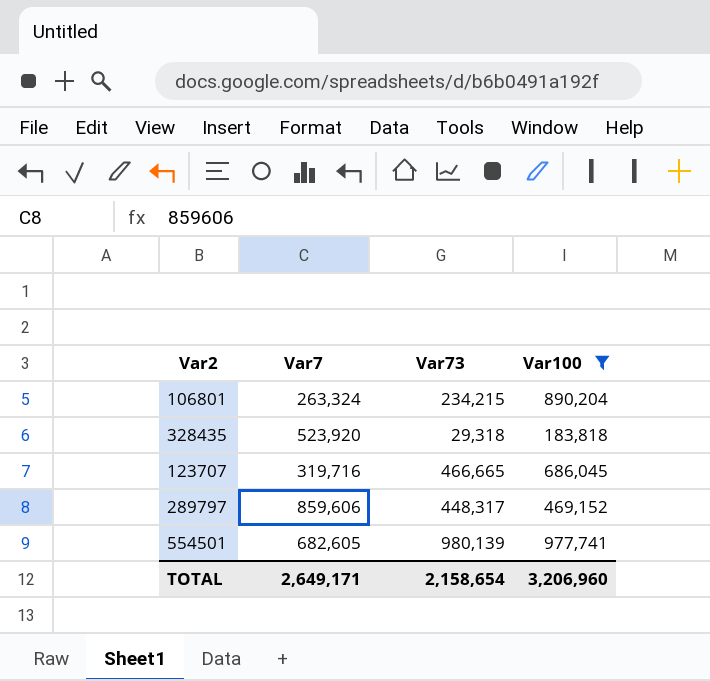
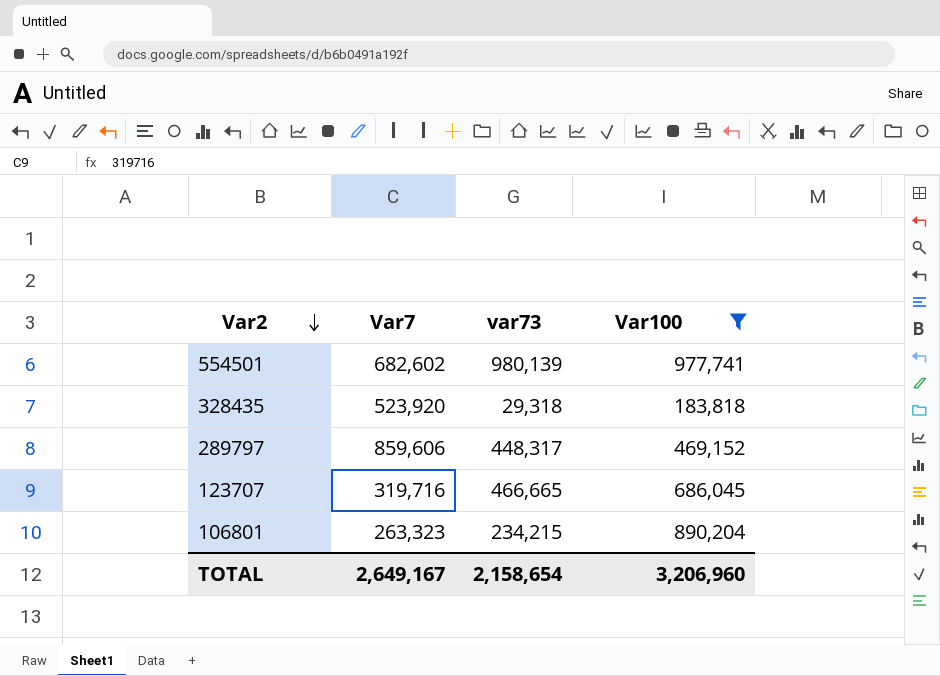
row order: none -> Var2 descending
column name: Var73 -> var73
554501 | Var7: 682,605 -> 682,602
106801 | Var7: 263,324 -> 263,323
TOTAL | Var7: 2,649,171 -> 2,649,167

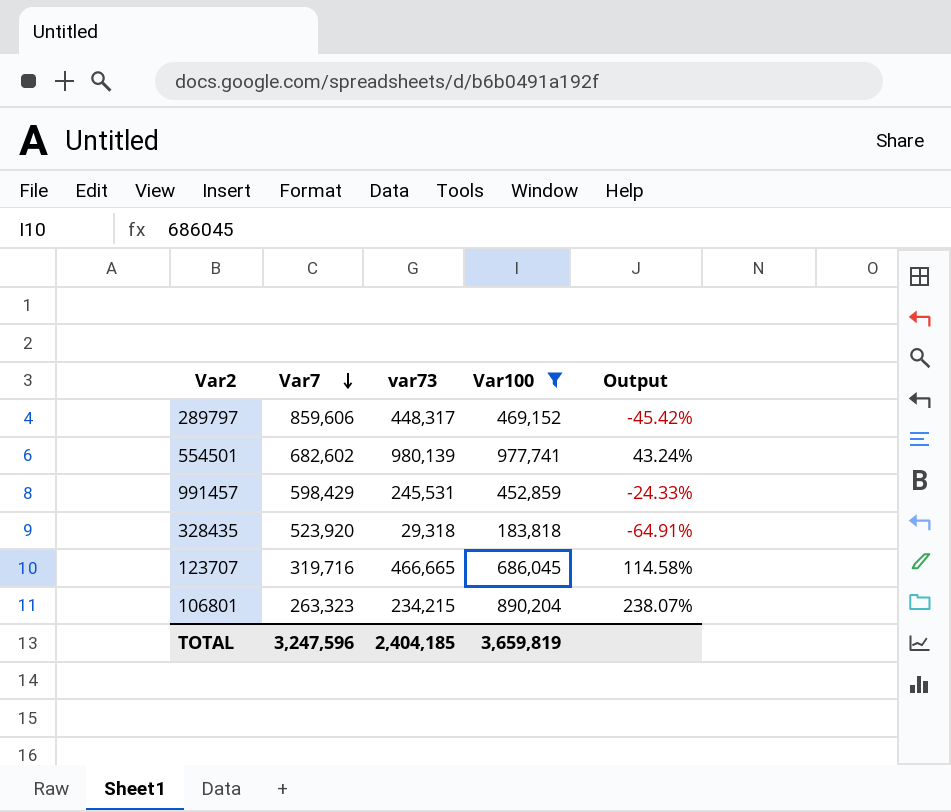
row order: Var2 descending -> Var7 descending
column Output | formula: none -> ([Var100] - [Var7]) / [Var7]
row 991457: none -> 598,429 | 245,531 | 452,859 | -24.33%
TOTAL | Var7: 2,649,167 -> 3,247,596
TOTAL | var73: 2,158,654 -> 2,404,185
TOTAL | Var100: 3,206,960 -> 3,659,819

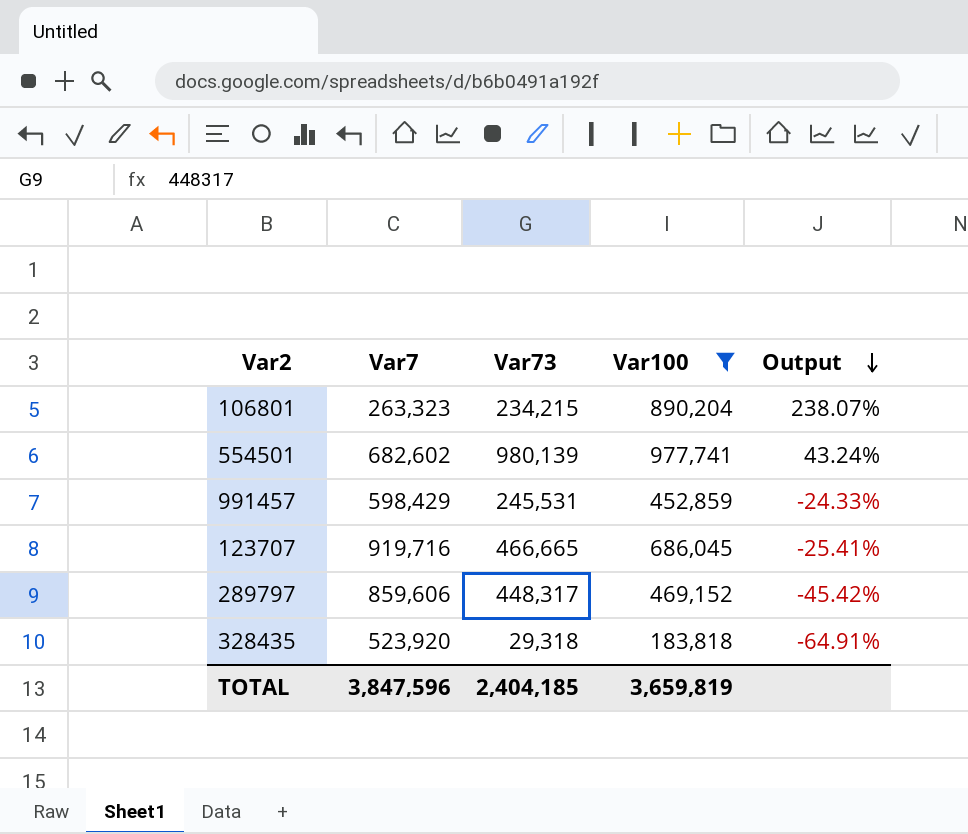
row order: Var7 descending -> Output descending
column name: var73 -> Var73
123707 | Var7: 319,716 -> 919,716
123707 | Output: 114.58% -> -25.41%
TOTAL | Var7: 3,247,596 -> 3,847,596

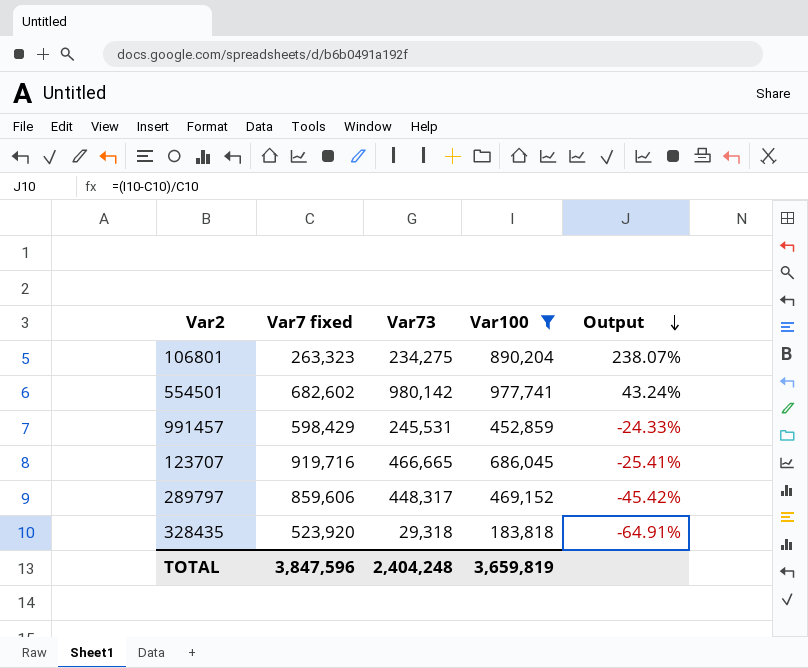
column name: Var7 -> Var7 fixed
106801 | Var73: 234,215 -> 234,275
554501 | Var73: 980,139 -> 980,142
TOTAL | Var73: 2,404,185 -> 2,404,248

